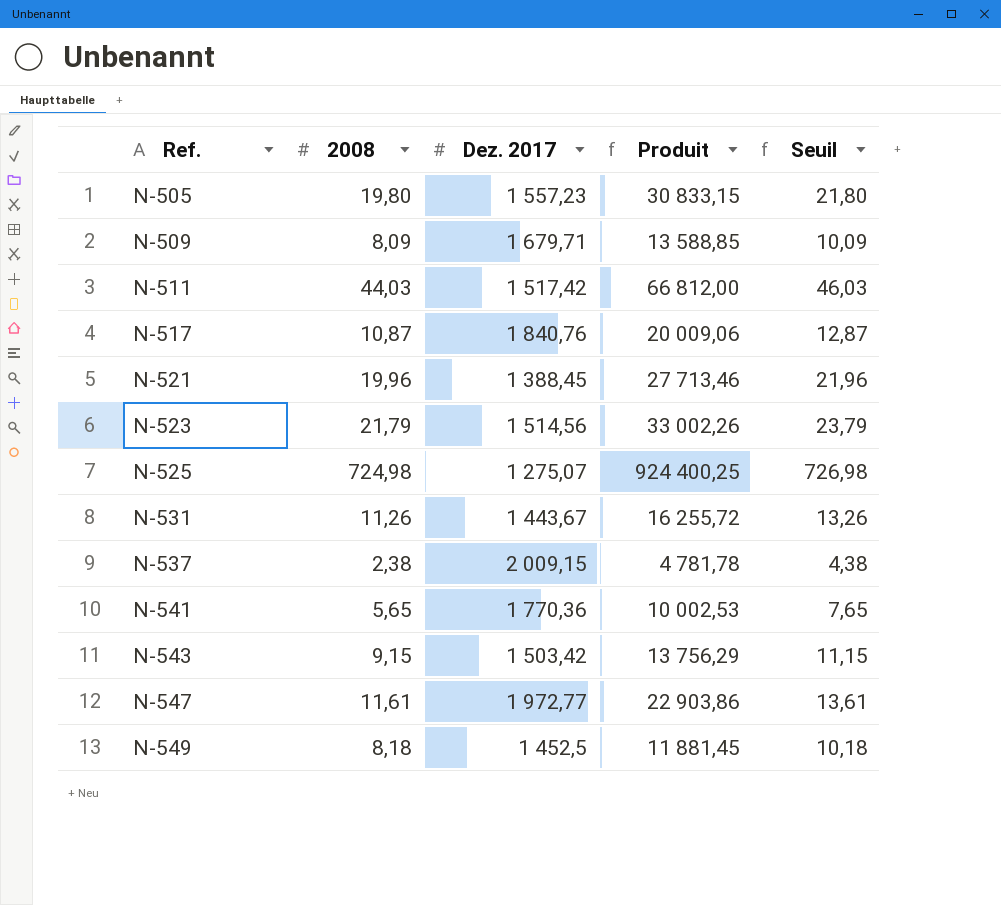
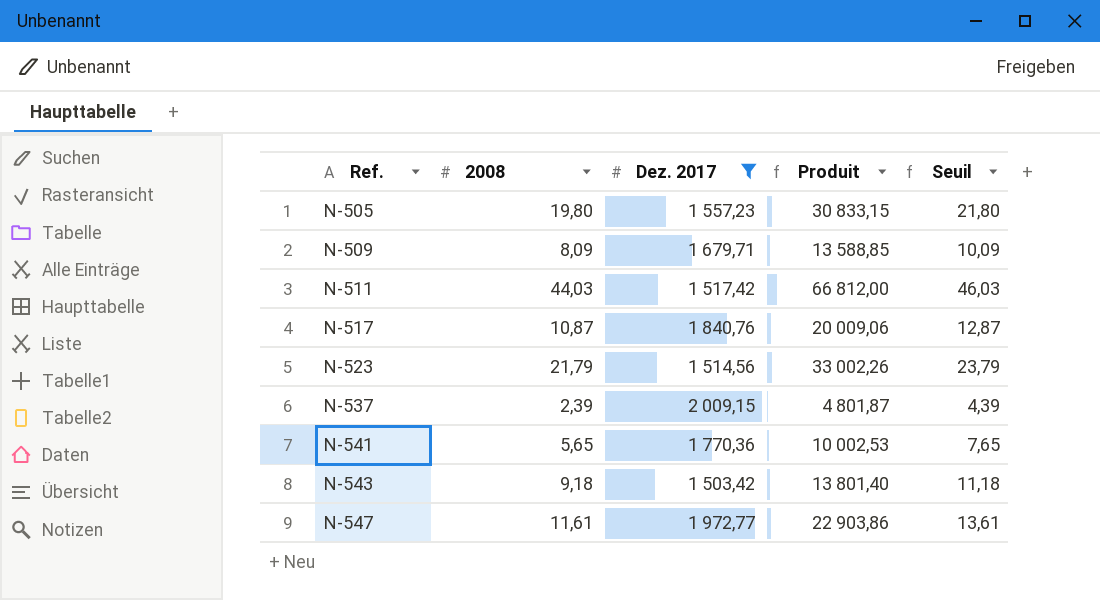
filter: none -> Dez. 2017 >= 1 503,42
N-537 | 2008: 2,38 -> 2,39
N-537 | Produit: 4 781,78 -> 4 801,87
N-537 | Seuil: 4,38 -> 4,39
N-543 | 2008: 9,15 -> 9,18
N-543 | Produit: 13 756,29 -> 13 801,40
N-543 | Seuil: 11,15 -> 11,18

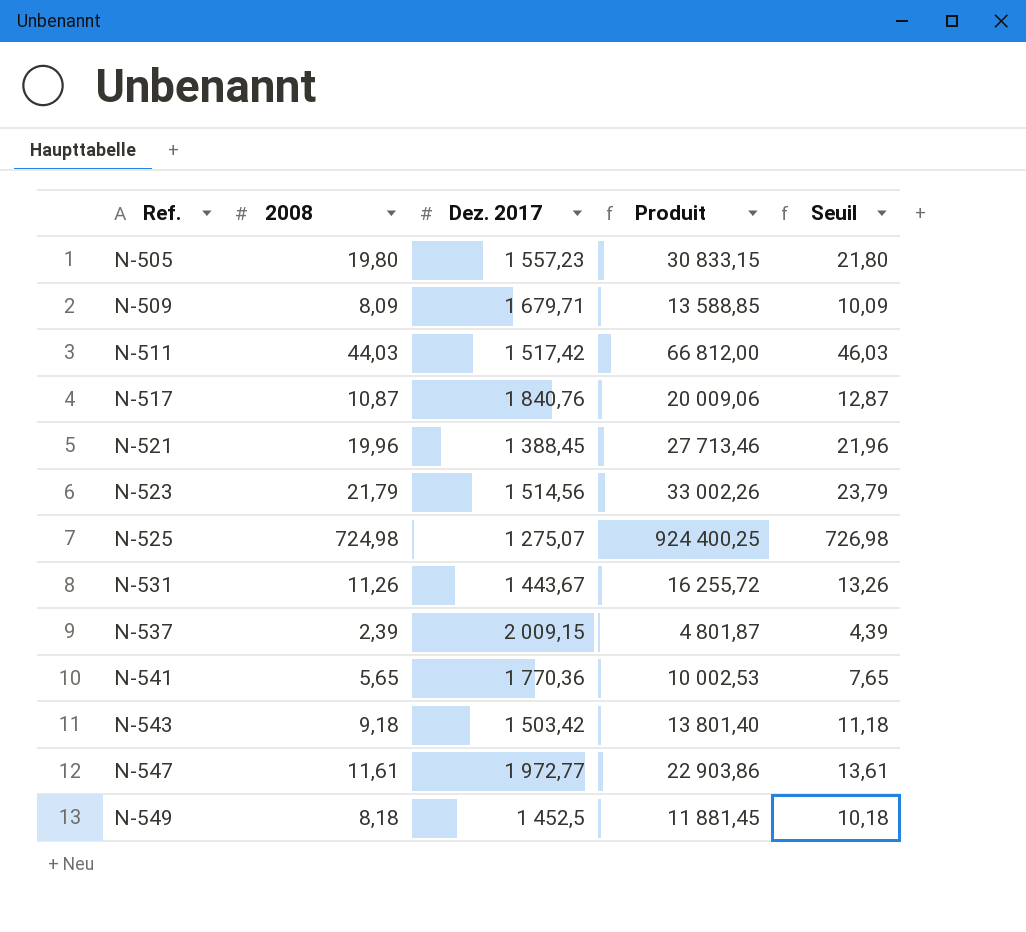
filter: Dez. 2017 >= 1 503,42 -> none

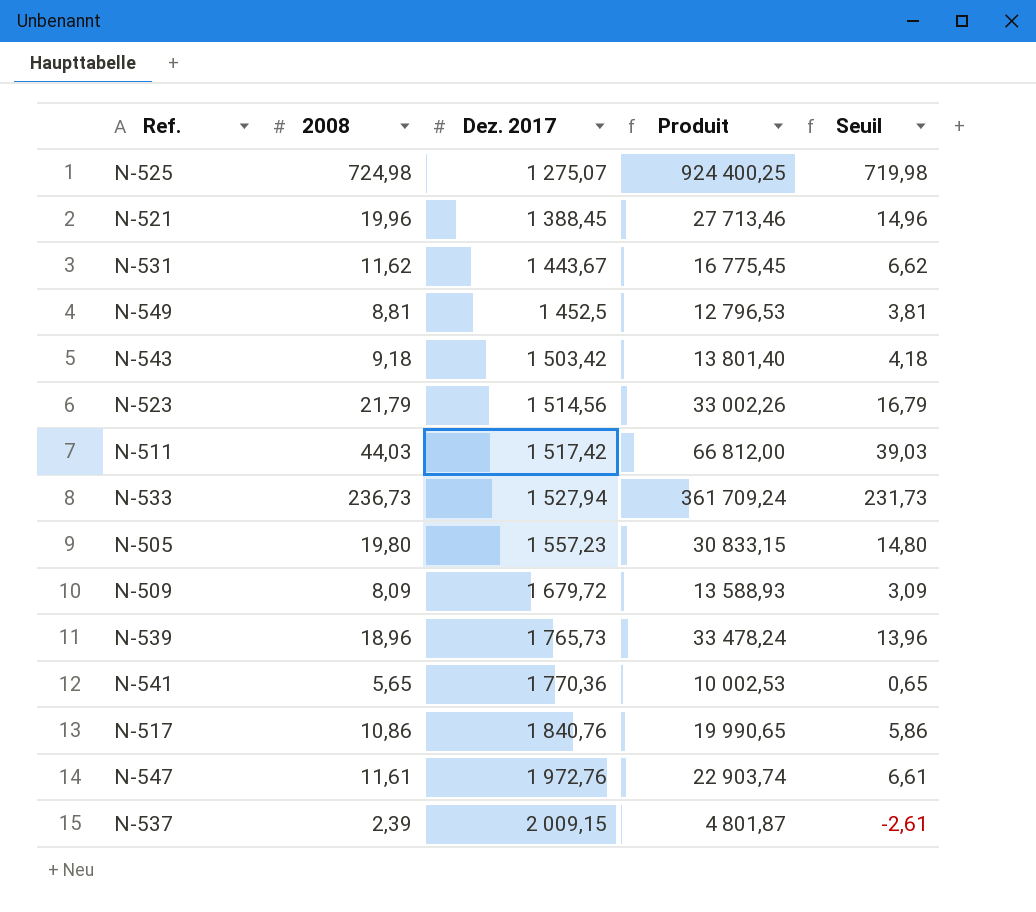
row order: Ref. ascending -> Dez. 2017 ascending
column Seuil | formula: [2008] + 2 -> [2008] - 5
N-531 | 2008: 11,26 -> 11,62
N-531 | Produit: 16 255,72 -> 16 775,45
N-549 | 2008: 8,18 -> 8,81
N-549 | Produit: 11 881,45 -> 12 796,53
row N-533: none -> 236,73 | 1 527,94 | 361 709,24 | 231,73
N-509 | Dez. 2017: 1 679,71 -> 1 679,72
N-509 | Produit: 13 588,85 -> 13 588,93
row N-539: none -> 18,96 | 1 765,73 | 33 478,24 | 13,96
N-517 | 2008: 10,87 -> 10,86
N-517 | Produit: 20 009,06 -> 19 990,65
N-547 | Dez. 2017: 1 972,77 -> 1 972,76
N-547 | Produit: 22 903,86 -> 22 903,74

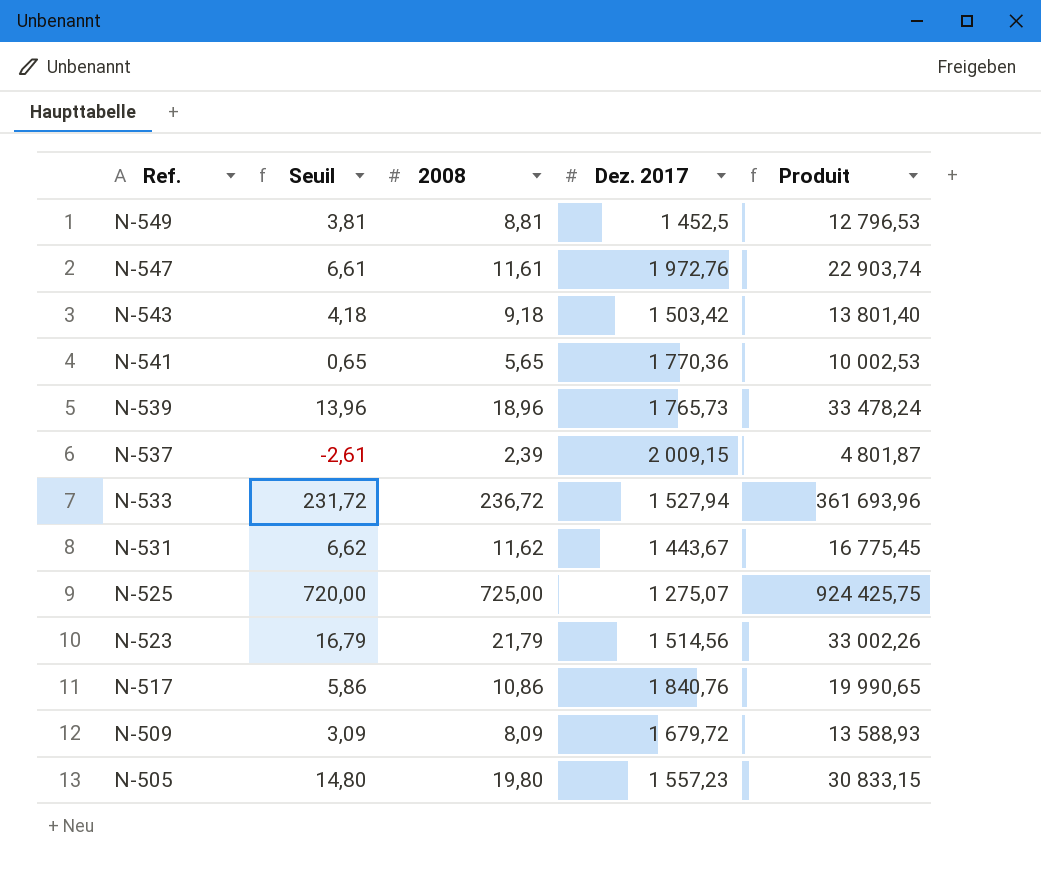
row order: Dez. 2017 ascending -> Ref. descending
column Seuil | position: 5 -> 2
row N-521: 19,96 | 1 388,45 | 27 713,46 | 14,96 -> none
row N-511: 44,03 | 1 517,42 | 66 812,00 | 39,03 -> none
N-533 | Seuil: 231,73 -> 231,72
N-533 | 2008: 236,73 -> 236,72
N-533 | Produit: 361 709,24 -> 361 693,96
N-525 | Seuil: 719,98 -> 720,00
N-525 | 2008: 724,98 -> 725,00
N-525 | Produit: 924 400,25 -> 924 425,75

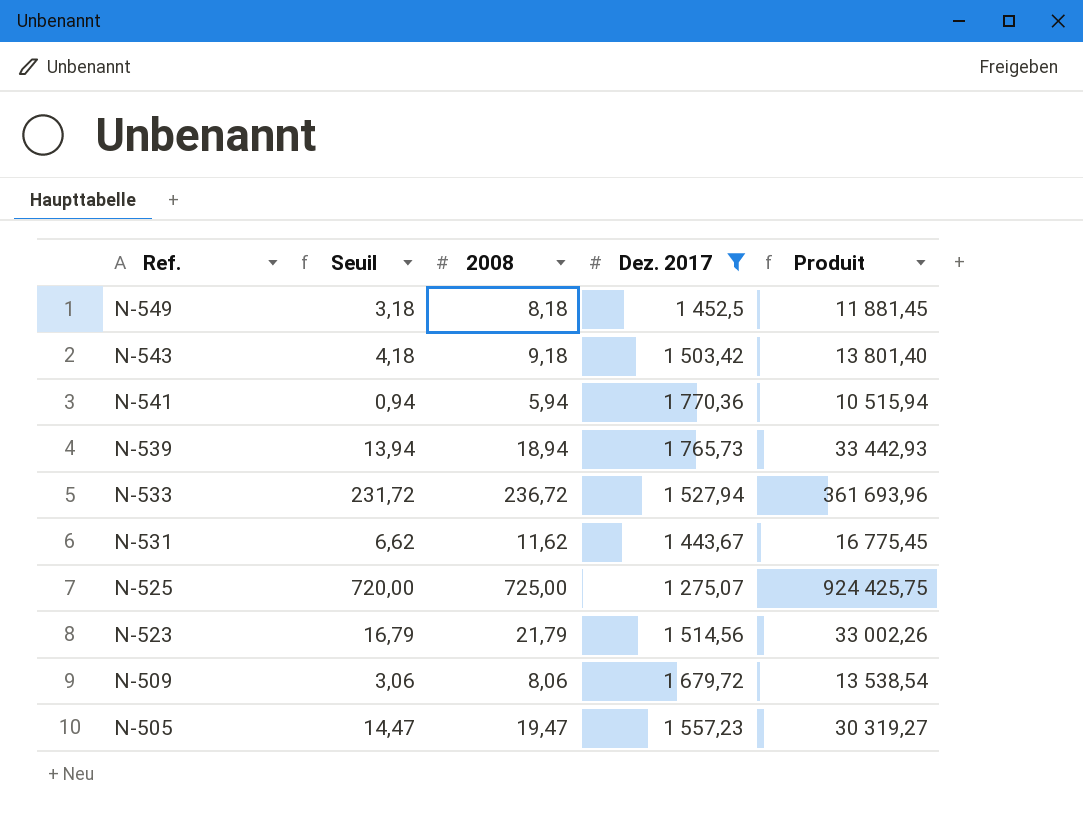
filter: none -> Dez. 2017 <= 1 770,36
N-549 | Seuil: 3,81 -> 3,18
N-549 | 2008: 8,81 -> 8,18
N-549 | Produit: 12 796,53 -> 11 881,45
N-541 | Seuil: 0,65 -> 0,94
N-541 | 2008: 5,65 -> 5,94
N-541 | Produit: 10 002,53 -> 10 515,94
N-539 | Seuil: 13,96 -> 13,94
N-539 | 2008: 18,96 -> 18,94
N-539 | Produit: 33 478,24 -> 33 442,93
N-509 | Seuil: 3,09 -> 3,06
N-509 | 2008: 8,09 -> 8,06
N-509 | Produit: 13 588,93 -> 13 538,54
N-505 | Seuil: 14,80 -> 14,47
N-505 | 2008: 19,80 -> 19,47
N-505 | Produit: 30 833,15 -> 30 319,27

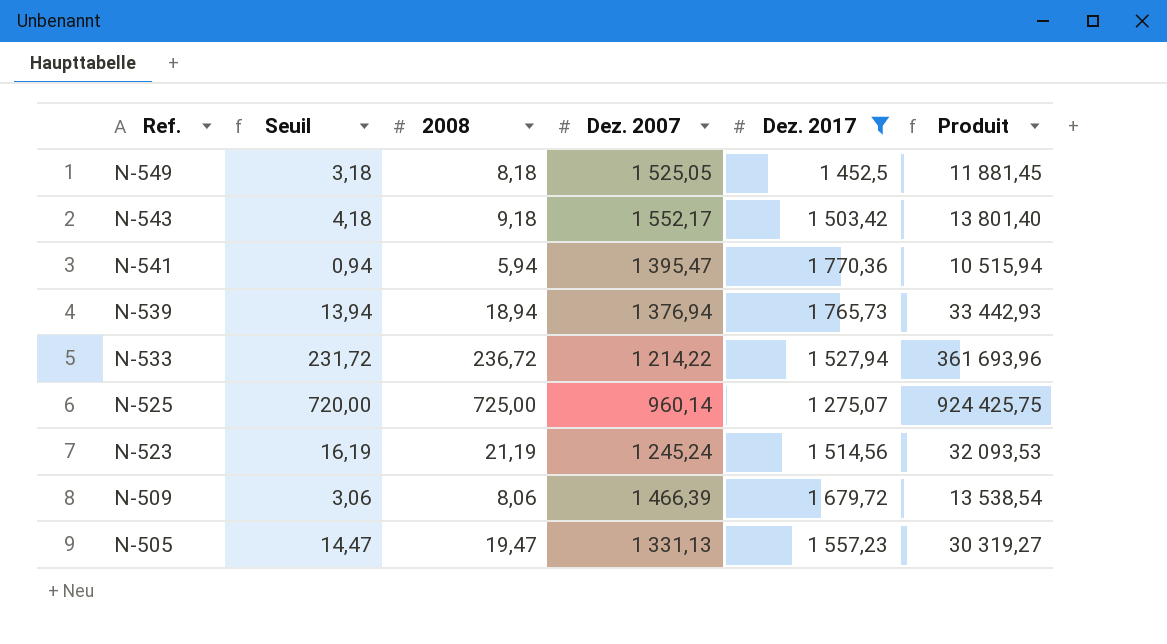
column Dez. 2007 | position: none -> 4
row N-531: 6,62 | 11,62 | 1 443,67 | 16 775,45 -> none
N-523 | Seuil: 16,79 -> 16,19
N-523 | 2008: 21,79 -> 21,19
N-523 | Produit: 33 002,26 -> 32 093,53

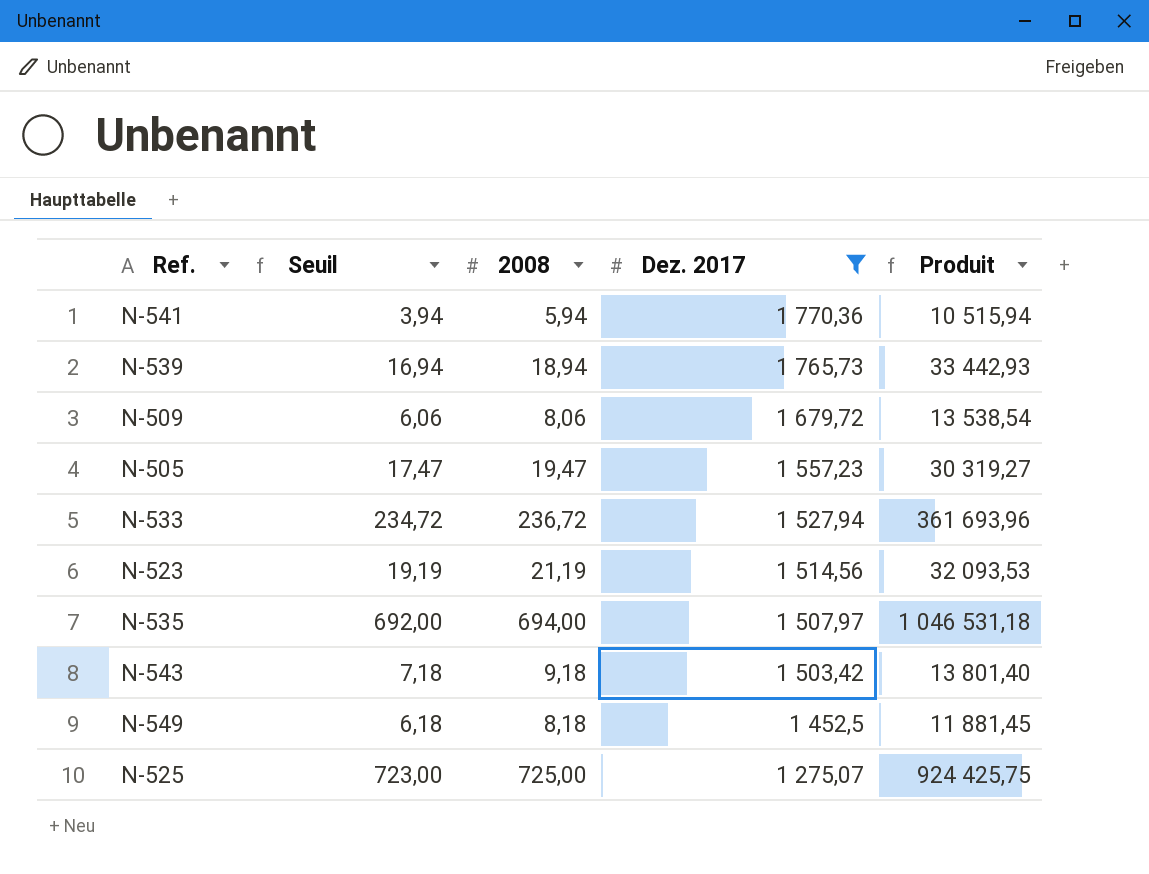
row order: Ref. descending -> Dez. 2017 descending
column Dez. 2007 | position: 4 -> none
column Seuil | formula: [2008] - 5 -> [2008] - 2
row N-535: none -> 692,00 | 694,00 | 1 507,97 | 1 046 531,18

